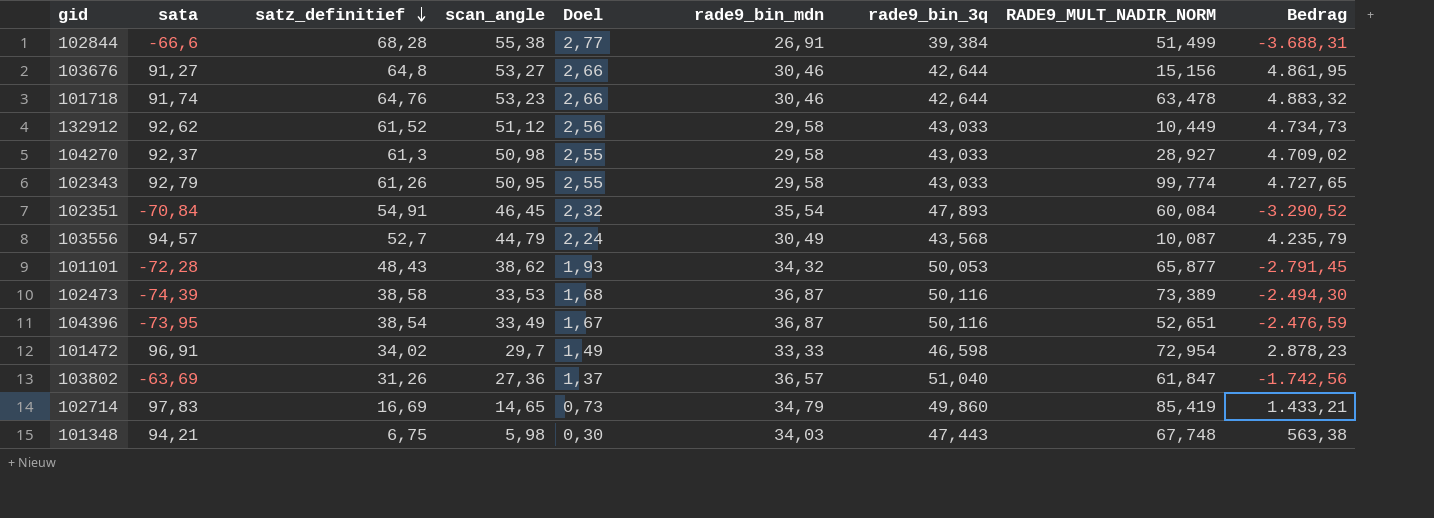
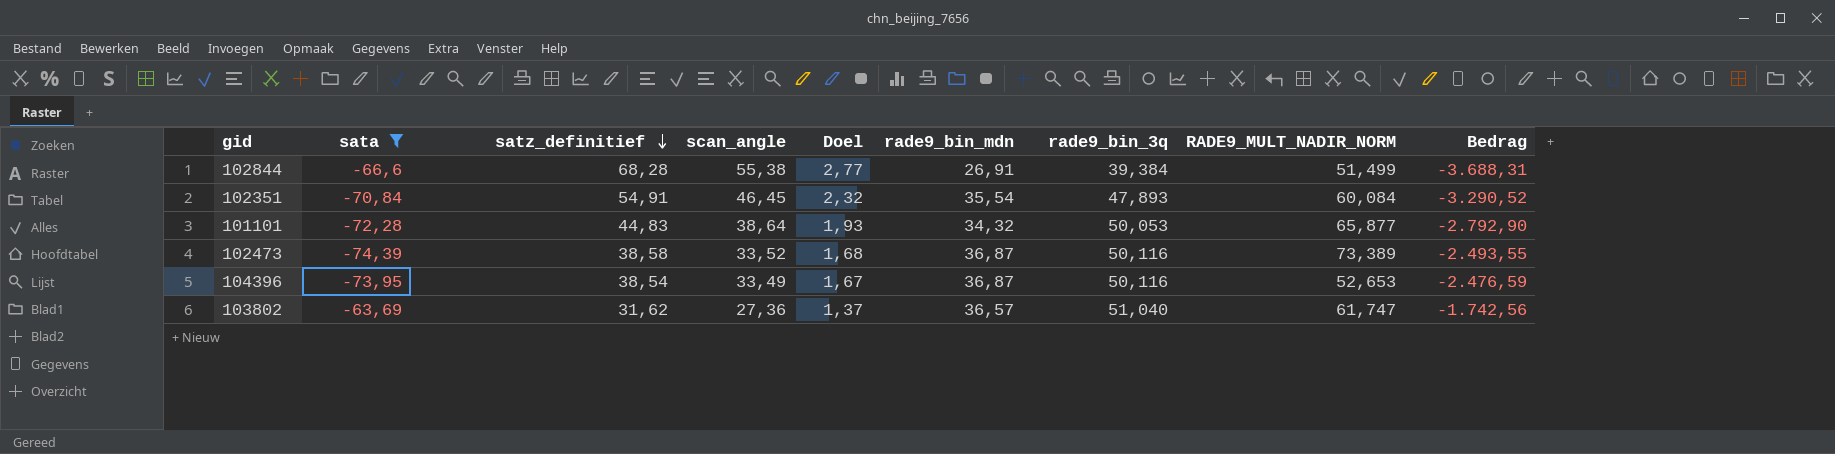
filter: none -> sata <= -63,69
101101 | satz_definitief: 48,43 -> 44,83
101101 | scan_angle: 38,62 -> 38,64
101101 | Bedrag: -2.791,45 -> -2.792,90
102473 | scan_angle: 33,53 -> 33,52
102473 | Bedrag: -2.494,30 -> -2.493,55
104396 | RADE9_MULT_NADIR_NORM: 52,651 -> 52,653
103802 | satz_definitief: 31,26 -> 31,62
103802 | RADE9_MULT_NADIR_NORM: 61,847 -> 61,747

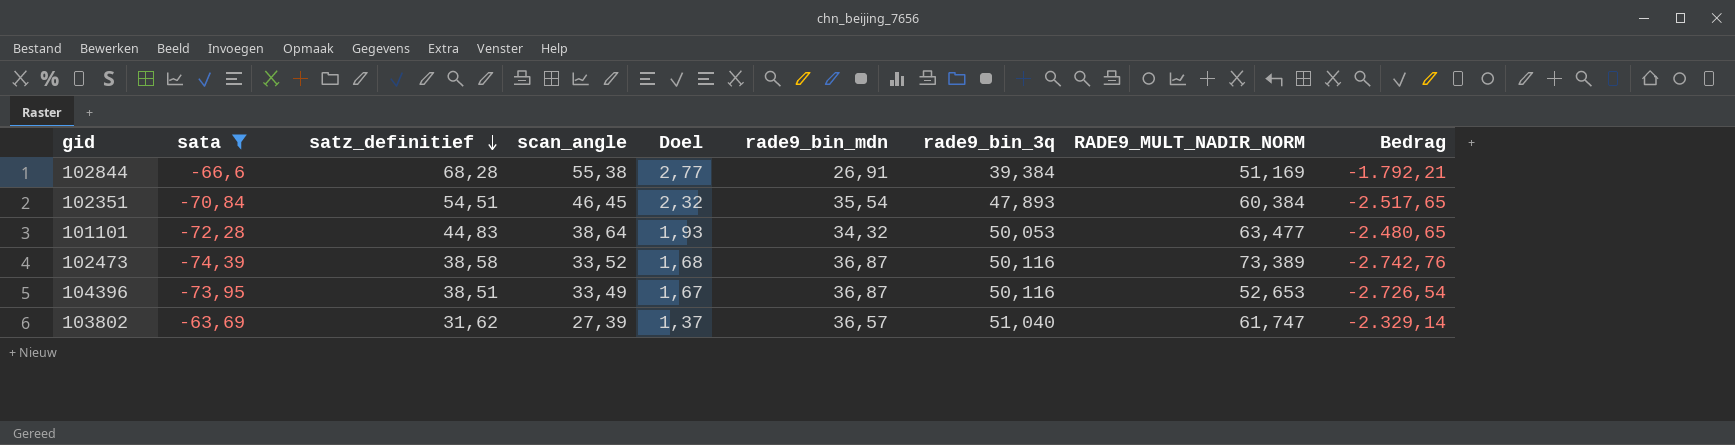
column Bedrag | formula: [sata] * [scan_angle] -> [sata] * [rade9_bin_mdn]
102844 | RADE9_MULT_NADIR_NORM: 51,499 -> 51,169
102351 | satz_definitief: 54,91 -> 54,51
102351 | RADE9_MULT_NADIR_NORM: 60,084 -> 60,384
101101 | RADE9_MULT_NADIR_NORM: 65,877 -> 63,477
104396 | satz_definitief: 38,54 -> 38,51
103802 | scan_angle: 27,36 -> 27,39

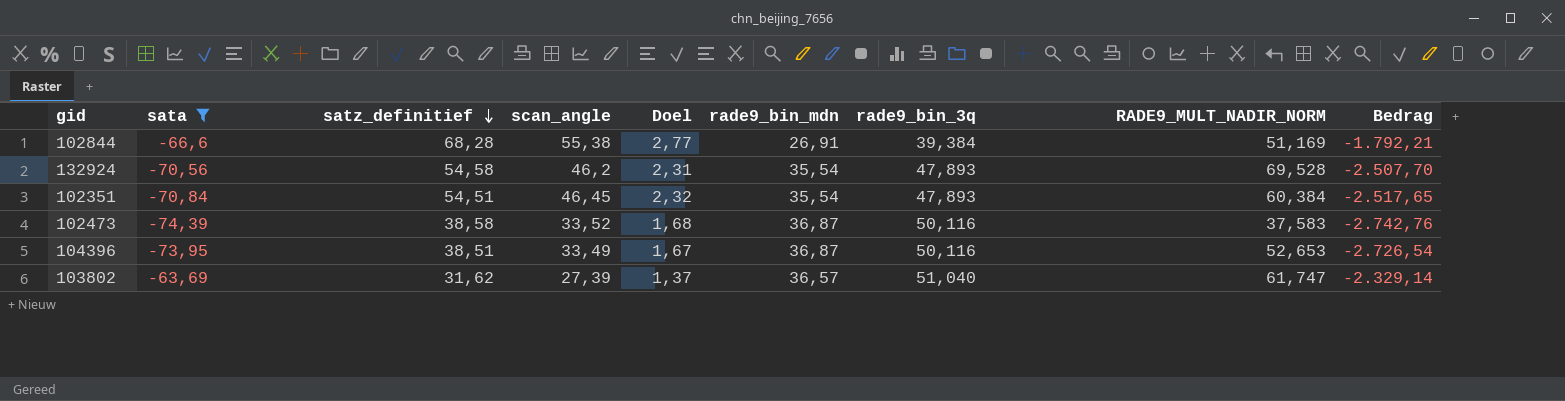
row 101101: -72,28 | 44,83 | 38,64 | 1,93 | 34,32 | 50,053 | 63,477 | -2.480,65 -> none
row 132924: none -> -70,56 | 54,58 | 46,2 | 2,31 | 35,54 | 47,893 | 69,528 | -2.507,70
102473 | RADE9_MULT_NADIR_NORM: 73,389 -> 37,583

